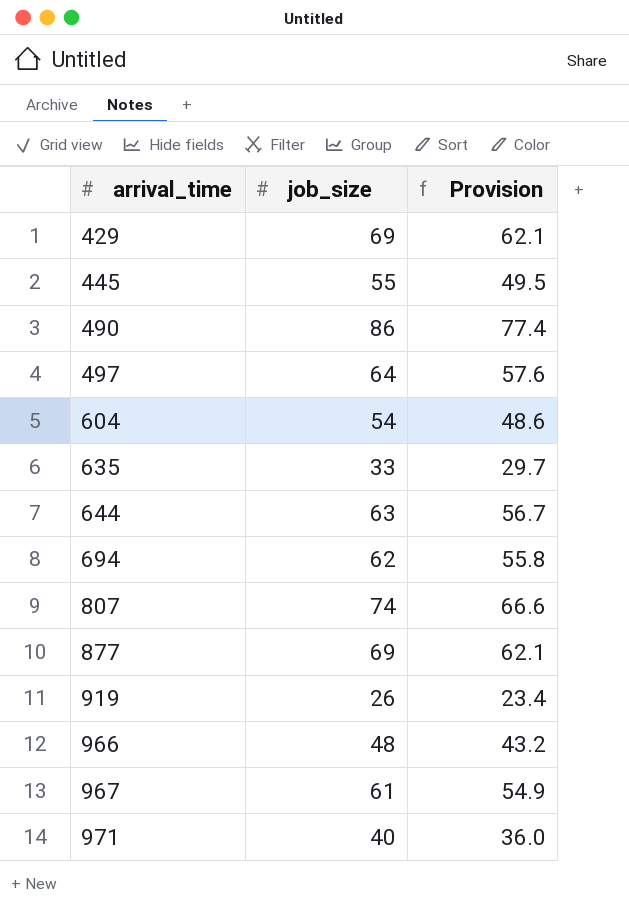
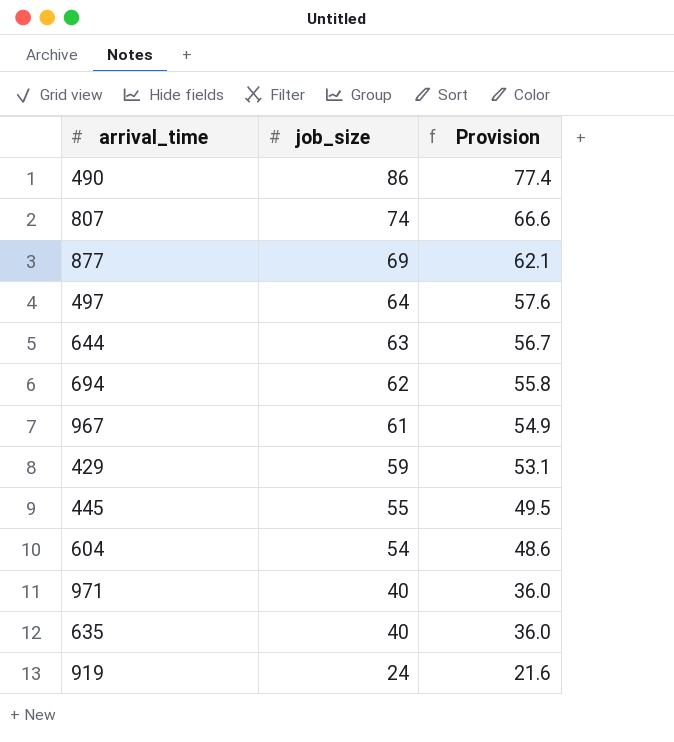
row order: arrival_time ascending -> job_size descending
row 966: 48 | 43.2 -> none
429 | job_size: 69 -> 59
429 | Provision: 62.1 -> 53.1
635 | job_size: 33 -> 40
635 | Provision: 29.7 -> 36.0
919 | job_size: 26 -> 24
919 | Provision: 23.4 -> 21.6

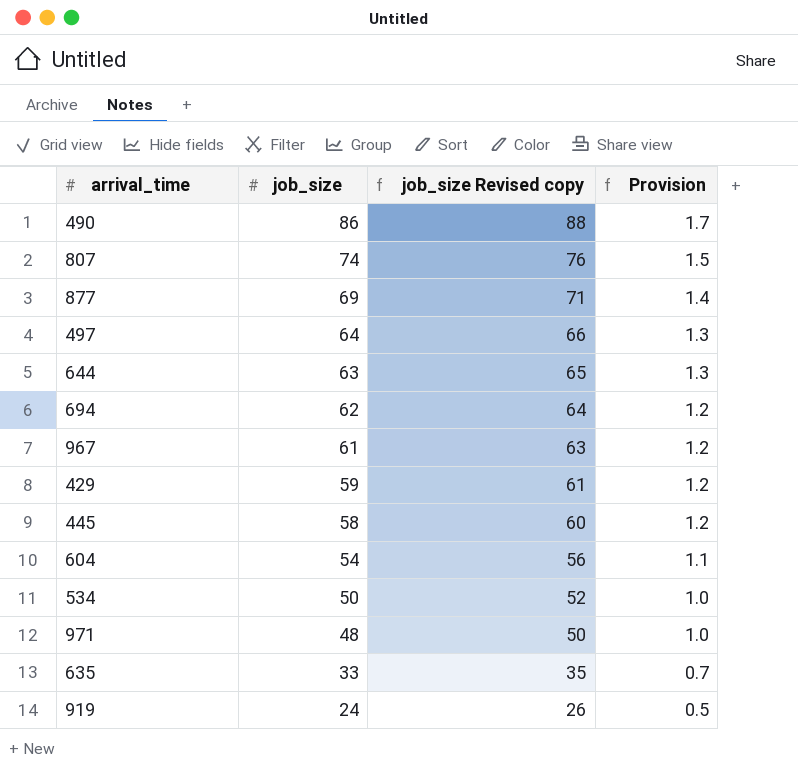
column job_size Revised copy | formula: none -> [job_size] + 2
column Provision | formula: [job_size] * 0.9 -> [job_size] * 0.02
445 | job_size: 55 -> 58
row 534: none -> 50 | 52 | 1.0
971 | job_size: 40 -> 48
635 | job_size: 40 -> 33

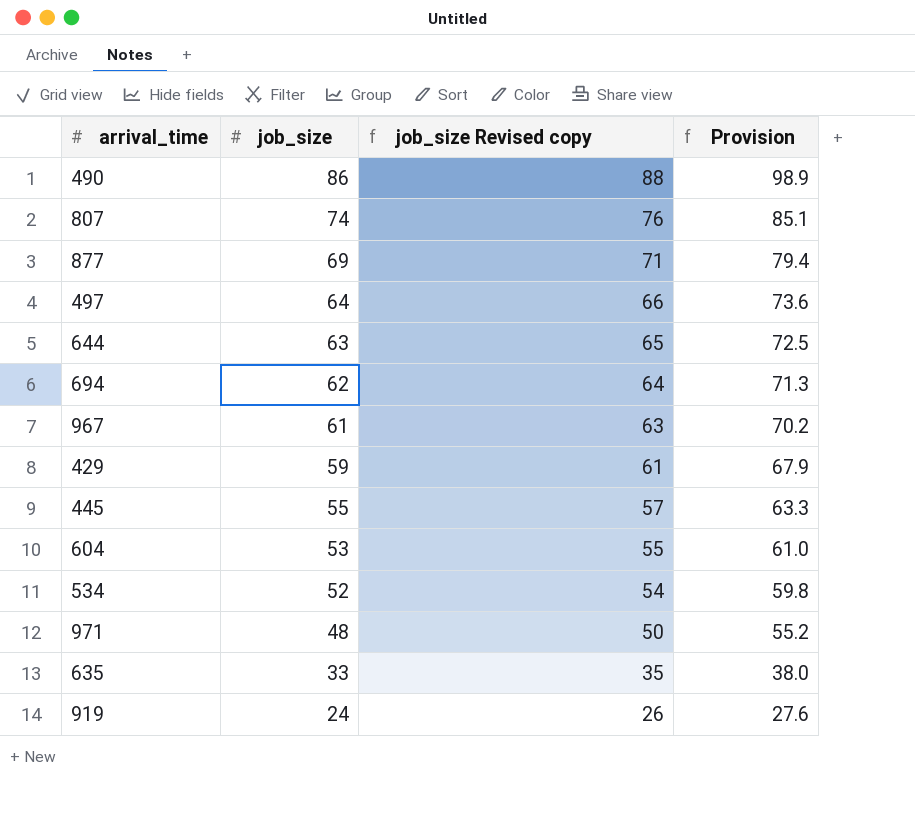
column Provision | formula: [job_size] * 0.02 -> [job_size] * 1.15
445 | job_size: 58 -> 55
445 | job_size Revised copy: 60 -> 57
604 | job_size: 54 -> 53
604 | job_size Revised copy: 56 -> 55
534 | job_size: 50 -> 52
534 | job_size Revised copy: 52 -> 54

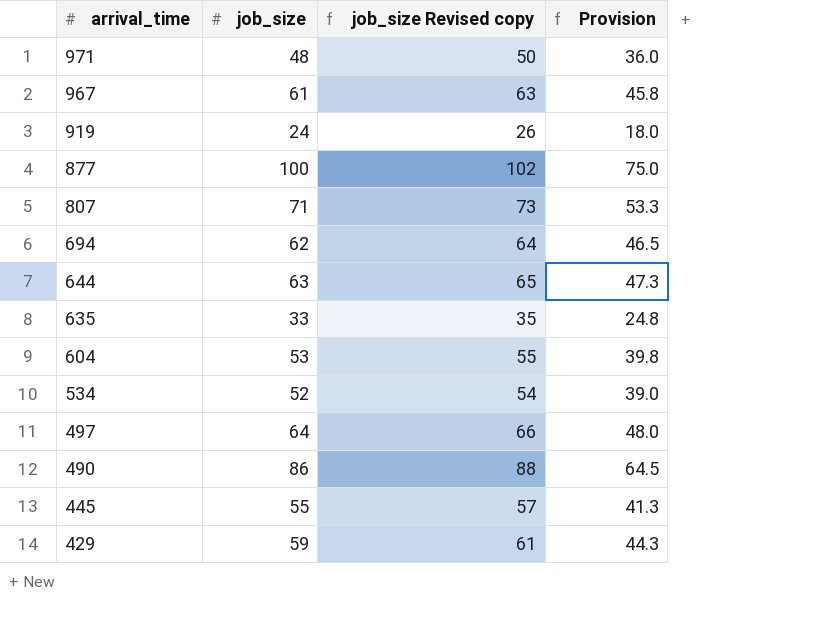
row order: job_size descending -> arrival_time descending
column Provision | formula: [job_size] * 1.15 -> [job_size] * 0.75
877 | job_size: 69 -> 100
877 | job_size Revised copy: 71 -> 102
807 | job_size: 74 -> 71
807 | job_size Revised copy: 76 -> 73

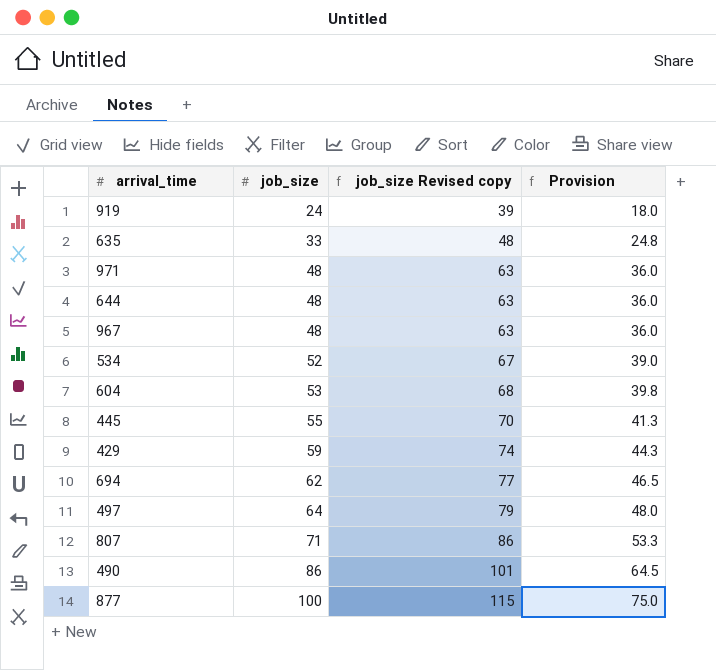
row order: arrival_time descending -> job_size ascending
column job_size Revised copy | formula: [job_size] + 2 -> [job_size] + 15
644 | job_size: 63 -> 48
644 | Provision: 47.3 -> 36.0
967 | job_size: 61 -> 48
967 | Provision: 45.8 -> 36.0

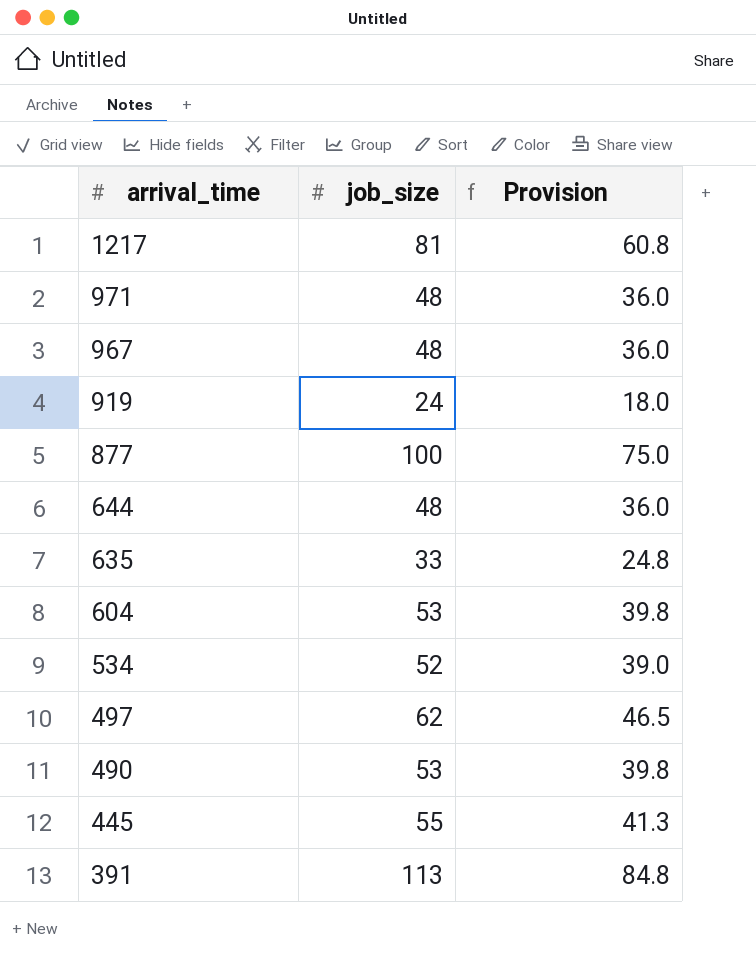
row order: job_size ascending -> arrival_time descending
column job_size Revised copy | formula: [job_size] + 15 -> none
row 429: 59 | 74 | 44.3 -> none
row 694: 62 | 77 | 46.5 -> none
row 807: 71 | 86 | 53.3 -> none
row 1217: none -> 81 | 60.8
497 | job_size: 64 -> 62
497 | Provision: 48.0 -> 46.5
490 | job_size: 86 -> 53
490 | Provision: 64.5 -> 39.8
row 391: none -> 113 | 84.8

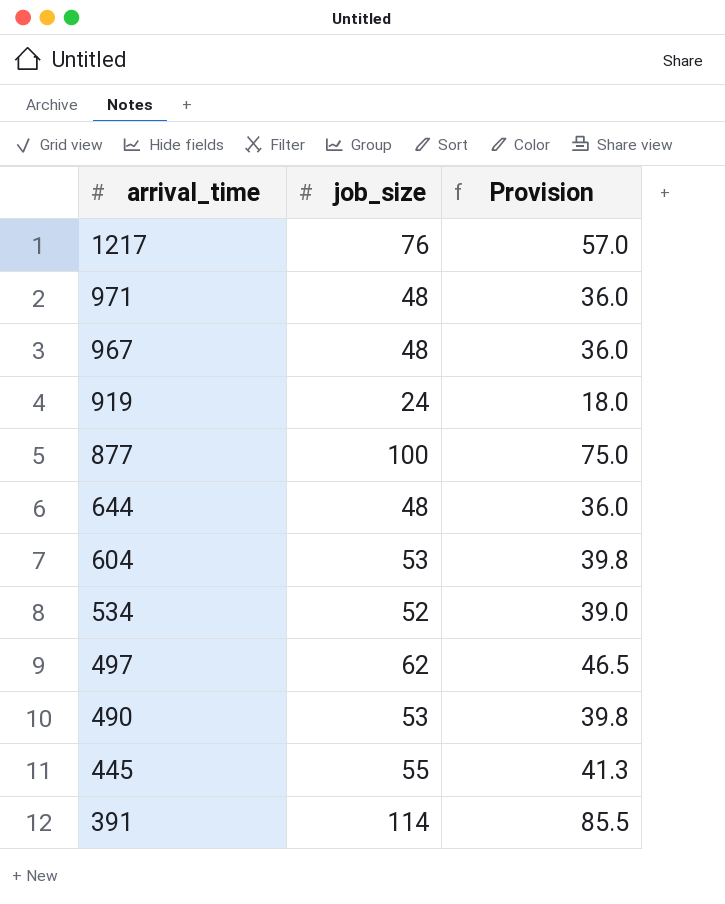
row 635: 33 | 24.8 -> none
1217 | job_size: 81 -> 76
1217 | Provision: 60.8 -> 57.0
391 | job_size: 113 -> 114
391 | Provision: 84.8 -> 85.5

